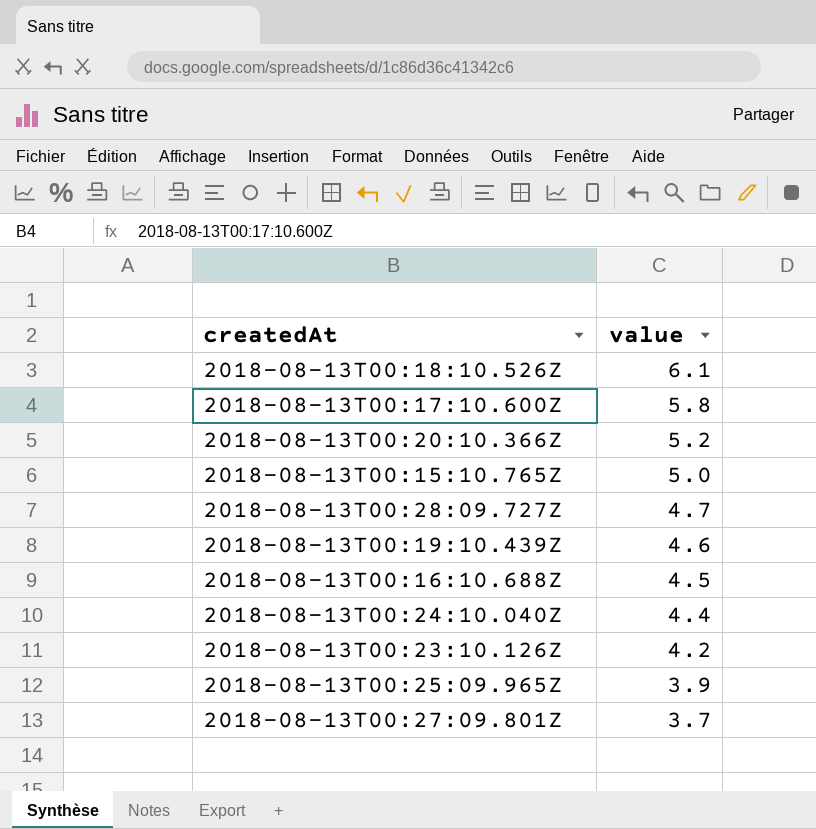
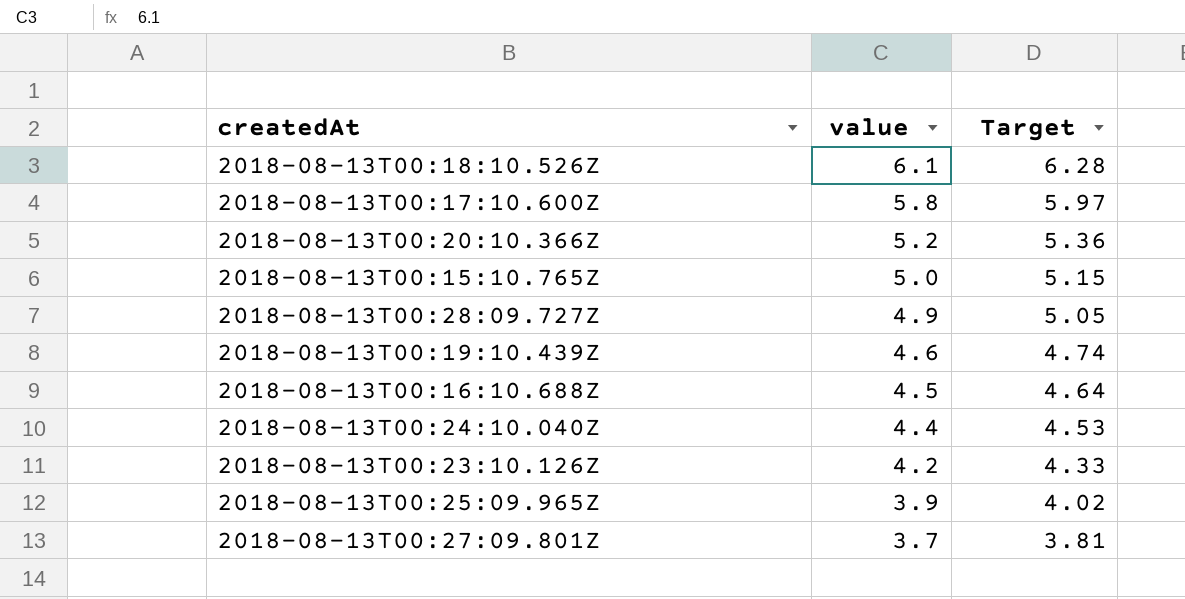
column Target | formula: none -> [value] * 1.03
2018-08-13T00:28:09.727Z | value: 4.7 -> 4.9

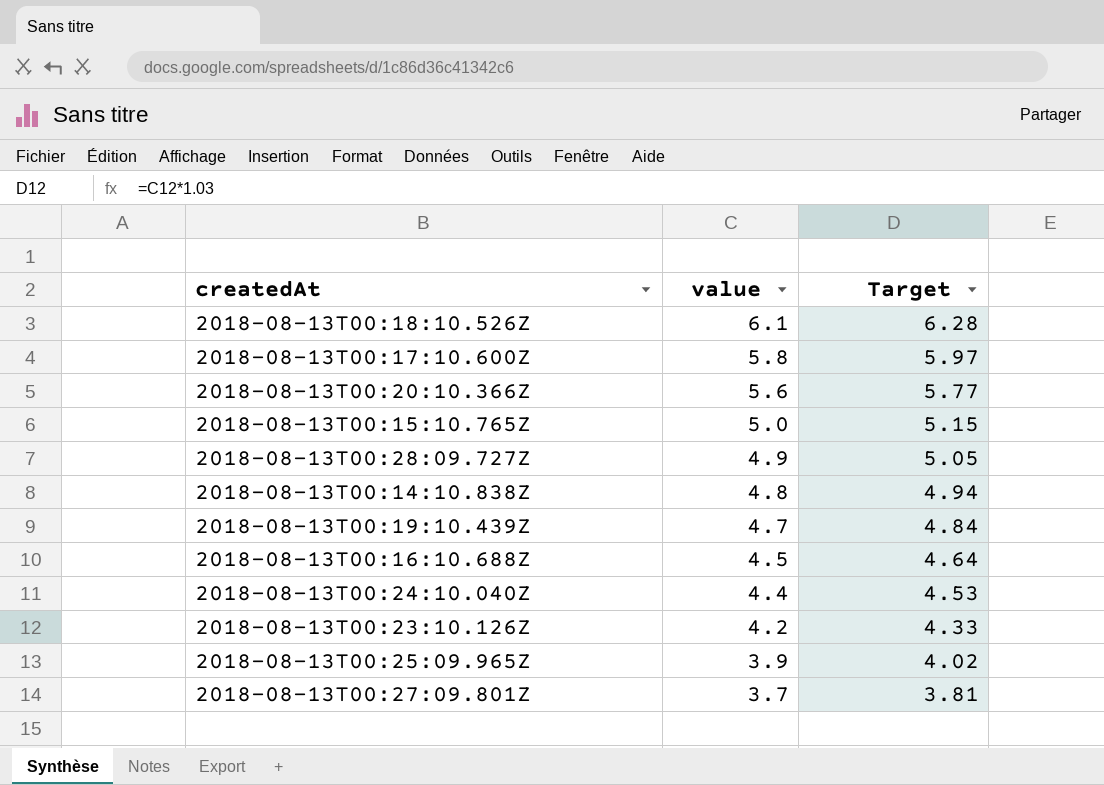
2018-08-13T00:20:10.366Z | value: 5.2 -> 5.6
2018-08-13T00:20:10.366Z | Target: 5.36 -> 5.77
row 2018-08-13T00:14:10.838Z: none -> 4.8 | 4.94
2018-08-13T00:19:10.439Z | value: 4.6 -> 4.7
2018-08-13T00:19:10.439Z | Target: 4.74 -> 4.84

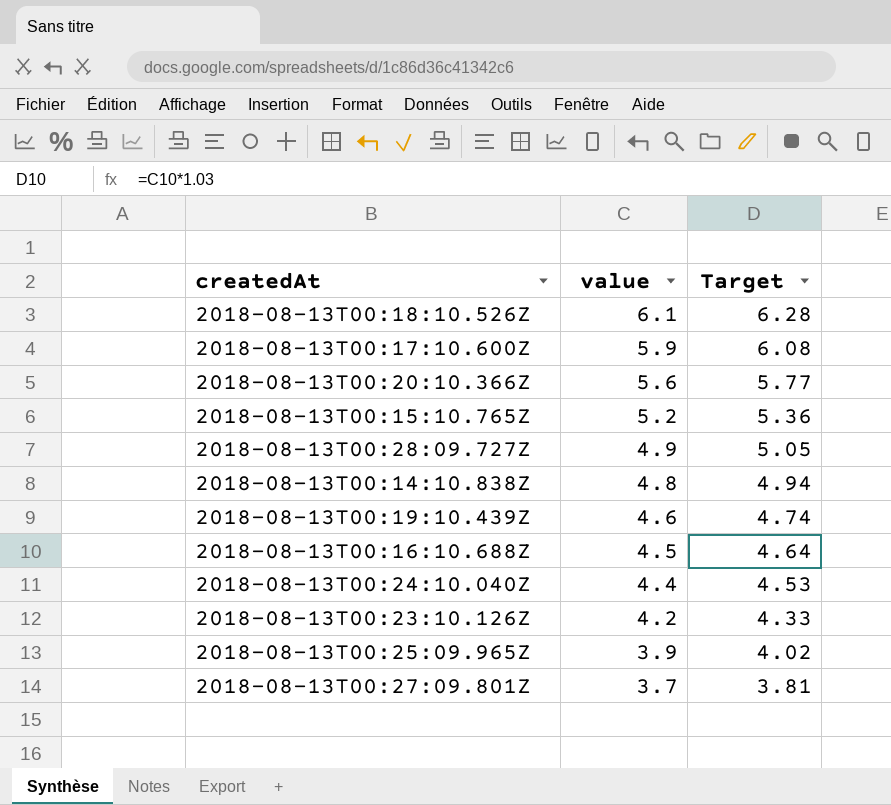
2018-08-13T00:17:10.600Z | value: 5.8 -> 5.9
2018-08-13T00:17:10.600Z | Target: 5.97 -> 6.08
2018-08-13T00:15:10.765Z | value: 5.0 -> 5.2
2018-08-13T00:15:10.765Z | Target: 5.15 -> 5.36
2018-08-13T00:19:10.439Z | value: 4.7 -> 4.6
2018-08-13T00:19:10.439Z | Target: 4.84 -> 4.74

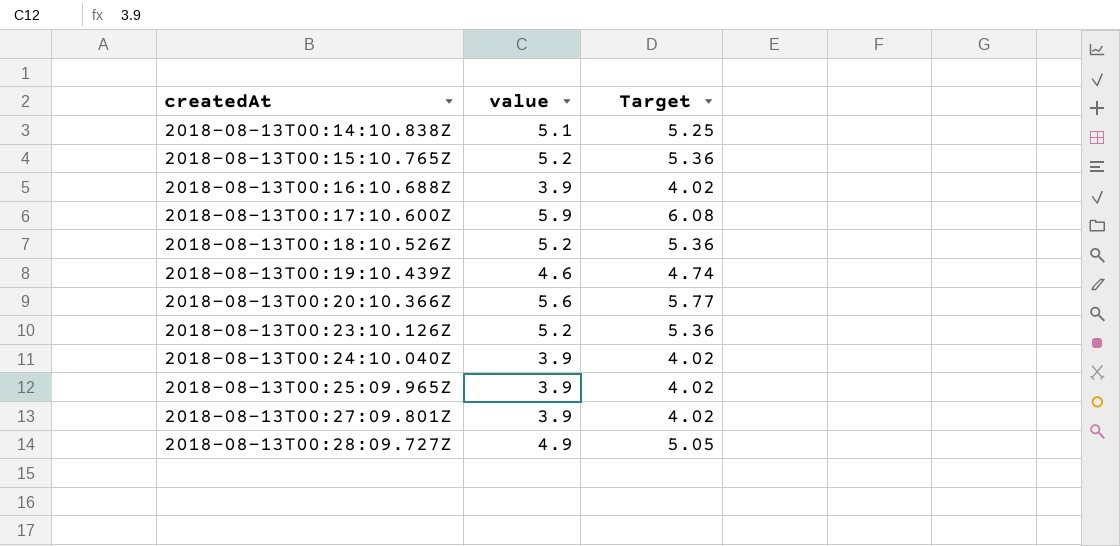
row order: value descending -> createdAt ascending
2018-08-13T00:14:10.838Z | value: 4.8 -> 5.1
2018-08-13T00:14:10.838Z | Target: 4.94 -> 5.25
2018-08-13T00:16:10.688Z | value: 4.5 -> 3.9
2018-08-13T00:16:10.688Z | Target: 4.64 -> 4.02
2018-08-13T00:18:10.526Z | value: 6.1 -> 5.2
2018-08-13T00:18:10.526Z | Target: 6.28 -> 5.36
2018-08-13T00:23:10.126Z | value: 4.2 -> 5.2
2018-08-13T00:23:10.126Z | Target: 4.33 -> 5.36
2018-08-13T00:24:10.040Z | value: 4.4 -> 3.9
2018-08-13T00:24:10.040Z | Target: 4.53 -> 4.02
2018-08-13T00:27:09.801Z | value: 3.7 -> 3.9
2018-08-13T00:27:09.801Z | Target: 3.81 -> 4.02

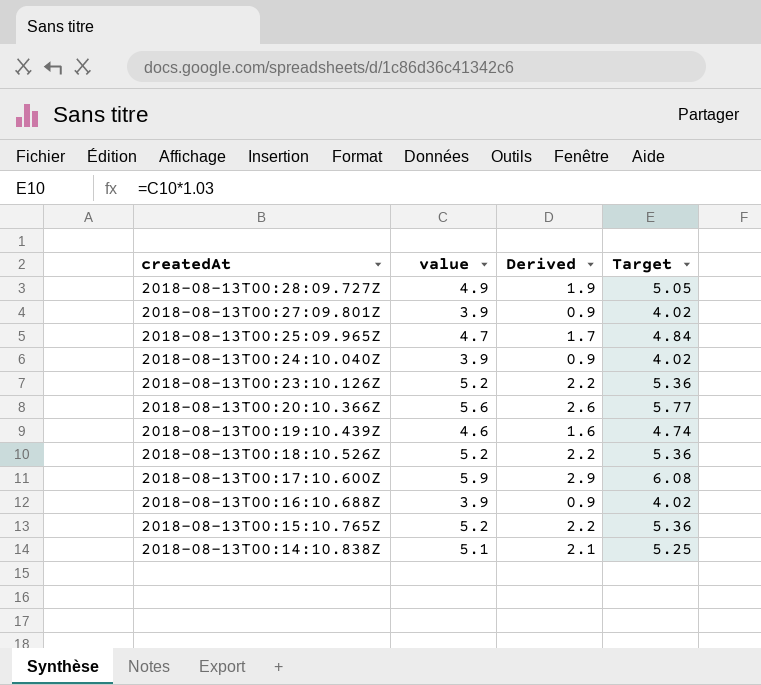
row order: createdAt ascending -> createdAt descending
column Derived | formula: none -> [value] - 3
2018-08-13T00:25:09.965Z | value: 3.9 -> 4.7
2018-08-13T00:25:09.965Z | Target: 4.02 -> 4.84

